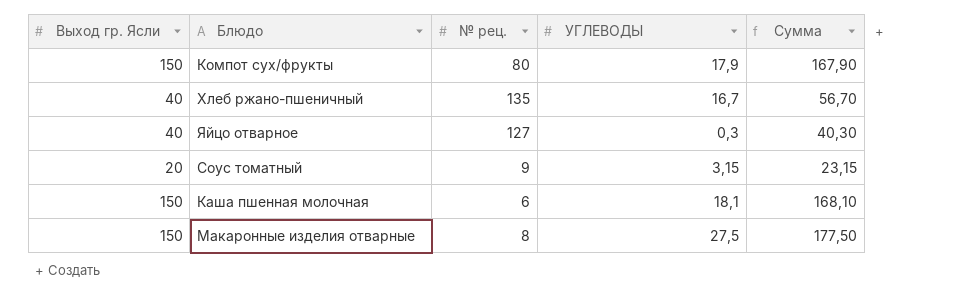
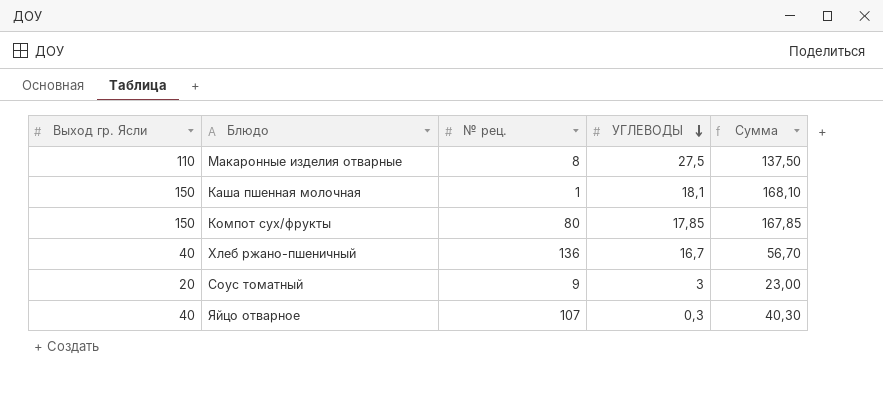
row order: none -> УГЛЕВОДЫ descending
Макаронные изделия отварные | Выход гр. Ясли: 150 -> 110
Макаронные изделия отварные | Сумма: 177,50 -> 137,50
Каша пшенная молочная | № рец.: 6 -> 1
Компот сух/фрукты | УГЛЕВОДЫ: 17,9 -> 17,85
Компот сух/фрукты | Сумма: 167,90 -> 167,85
Хлеб ржано-пшеничный | № рец.: 135 -> 136
Соус томатный | УГЛЕВОДЫ: 3,15 -> 3
Соус томатный | Сумма: 23,15 -> 23,00
Яйцо отварное | № рец.: 127 -> 107

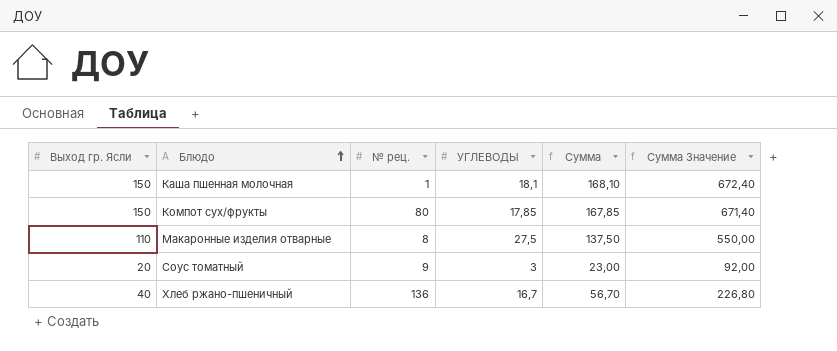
row order: УГЛЕВОДЫ descending -> Блюдо ascending
column Сумма Значение | formula: none -> [Сумма] * 4
row Яйцо отварное: 40 | 107 | 0,3 | 40,30 -> none

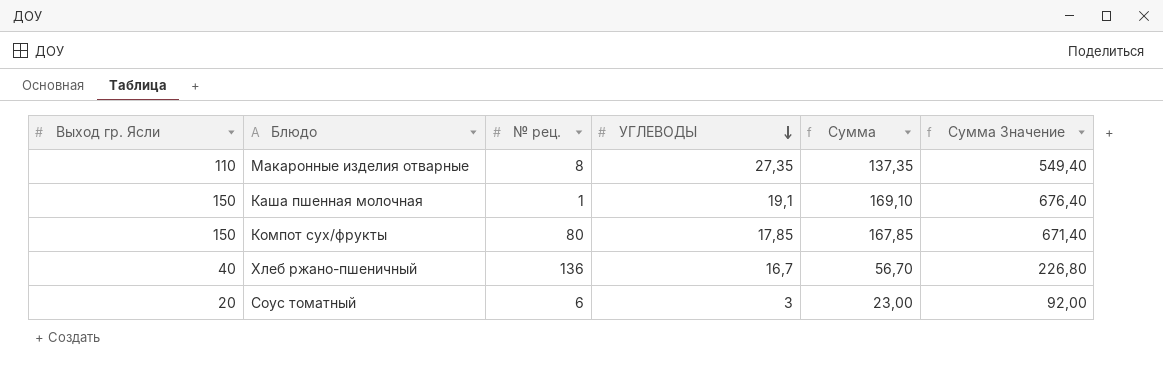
row order: Блюдо ascending -> УГЛЕВОДЫ descending
Макаронные изделия отварные | УГЛЕВОДЫ: 27,5 -> 27,35
Макаронные изделия отварные | Сумма: 137,50 -> 137,35
Макаронные изделия отварные | Сумма Значение: 550,00 -> 549,40
Каша пшенная молочная | УГЛЕВОДЫ: 18,1 -> 19,1
Каша пшенная молочная | Сумма: 168,10 -> 169,10
Каша пшенная молочная | Сумма Значение: 672,40 -> 676,40
Соус томатный | № рец.: 9 -> 6

